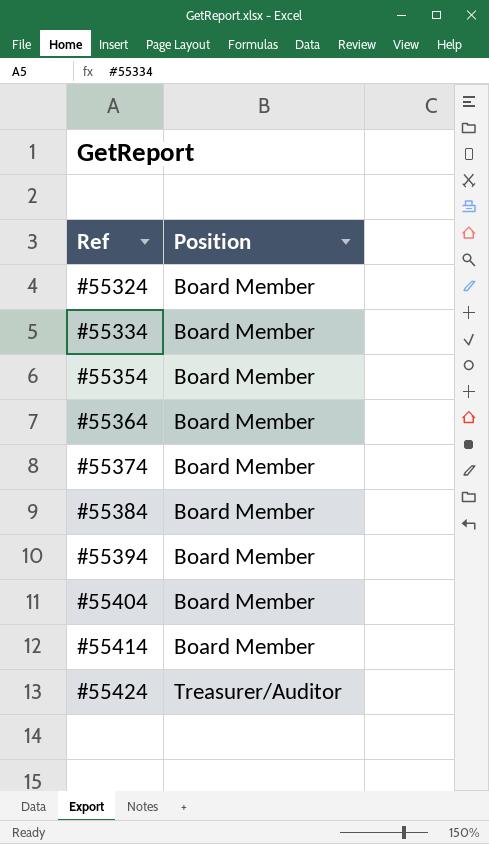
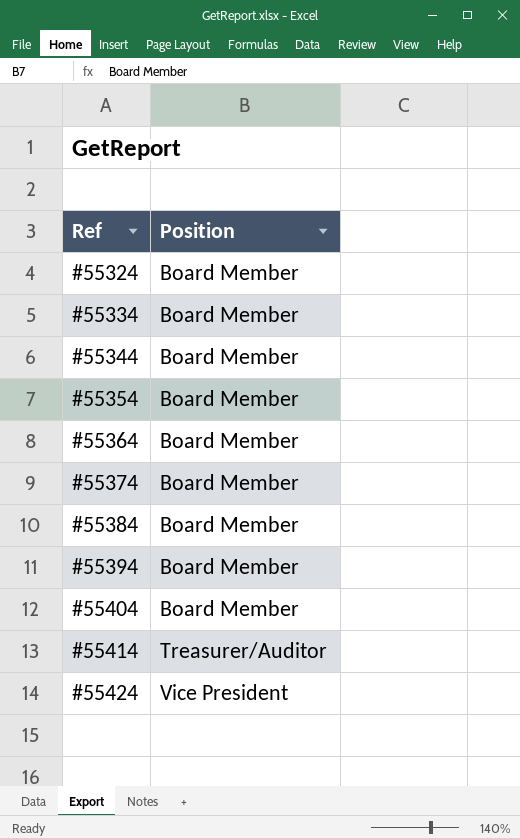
row #55344: none -> Board Member
#55414 | Position: Board Member -> Treasurer/Auditor
#55424 | Position: Treasurer/Auditor -> Vice President

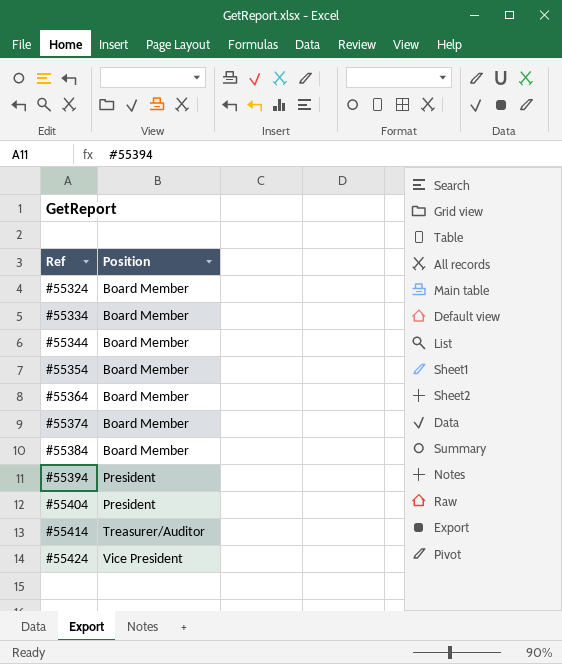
#55394 | Position: Board Member -> President
#55404 | Position: Board Member -> President

